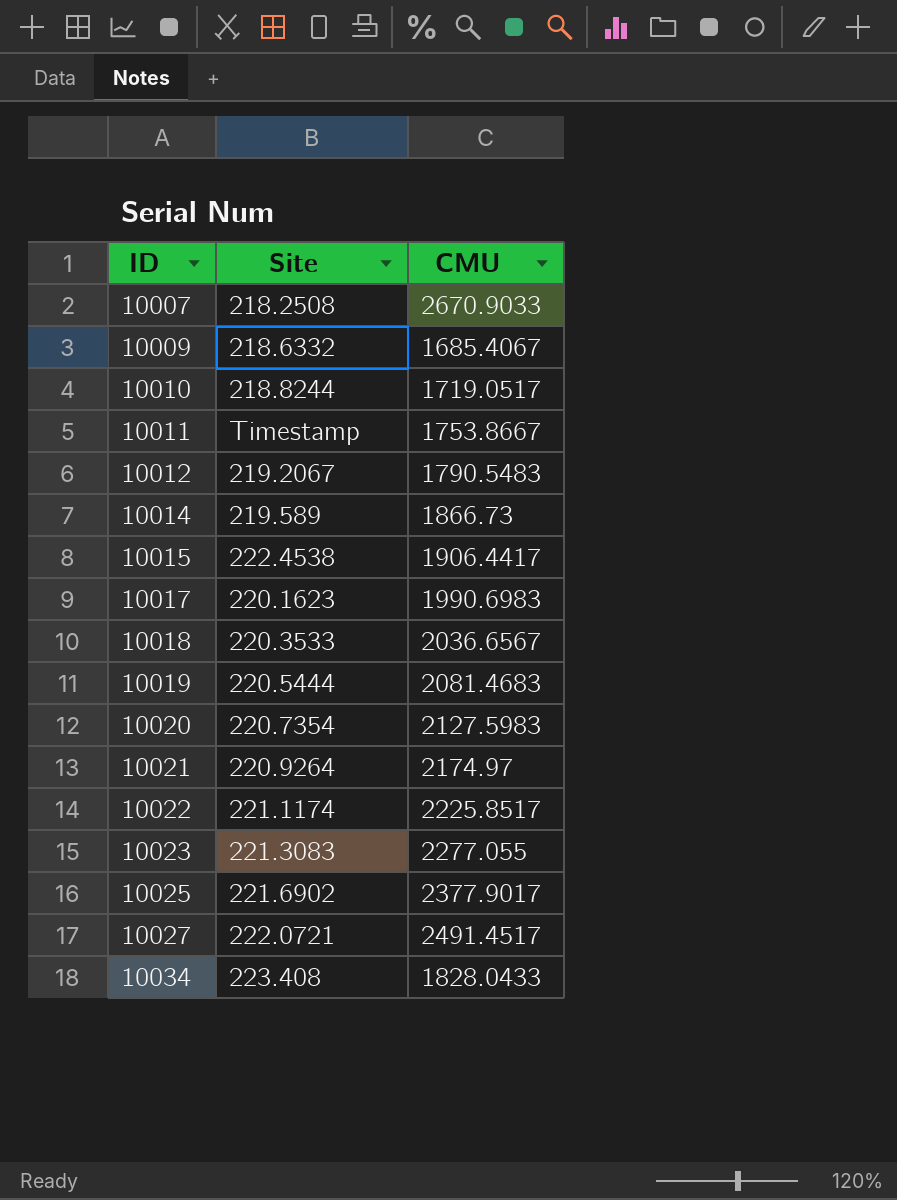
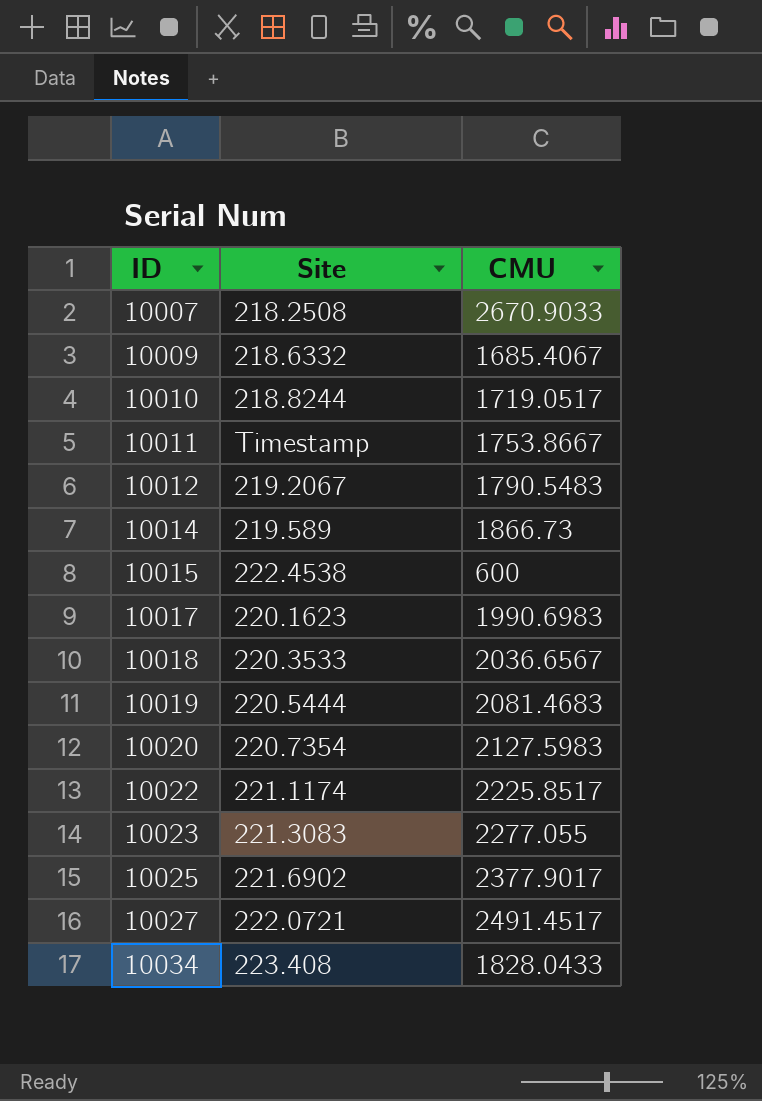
row 10021: 220.9264 | 2174.97 -> none
10015 | CMU: 1906.4417 -> 600

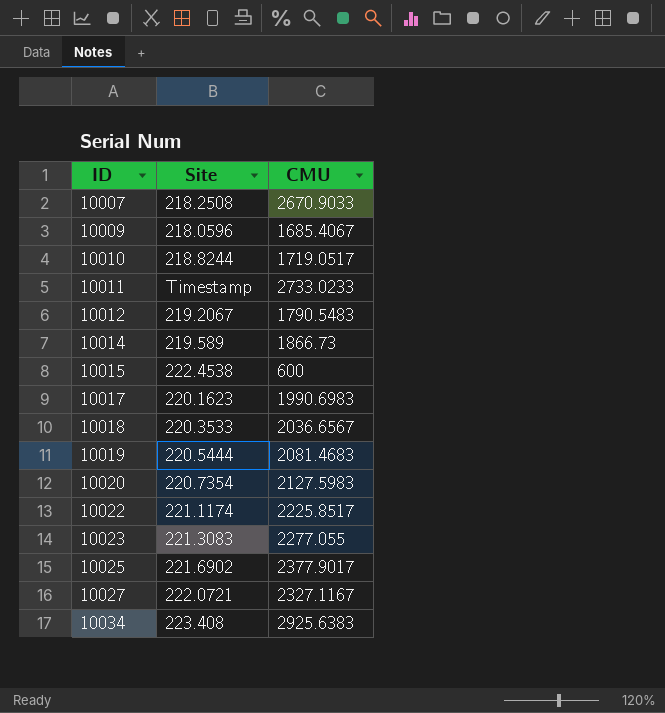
10009 | Site: 218.6332 -> 218.0596
10011 | CMU: 1753.8667 -> 2733.0233
10027 | CMU: 2491.4517 -> 2327.1167
10034 | CMU: 1828.0433 -> 2925.6383

